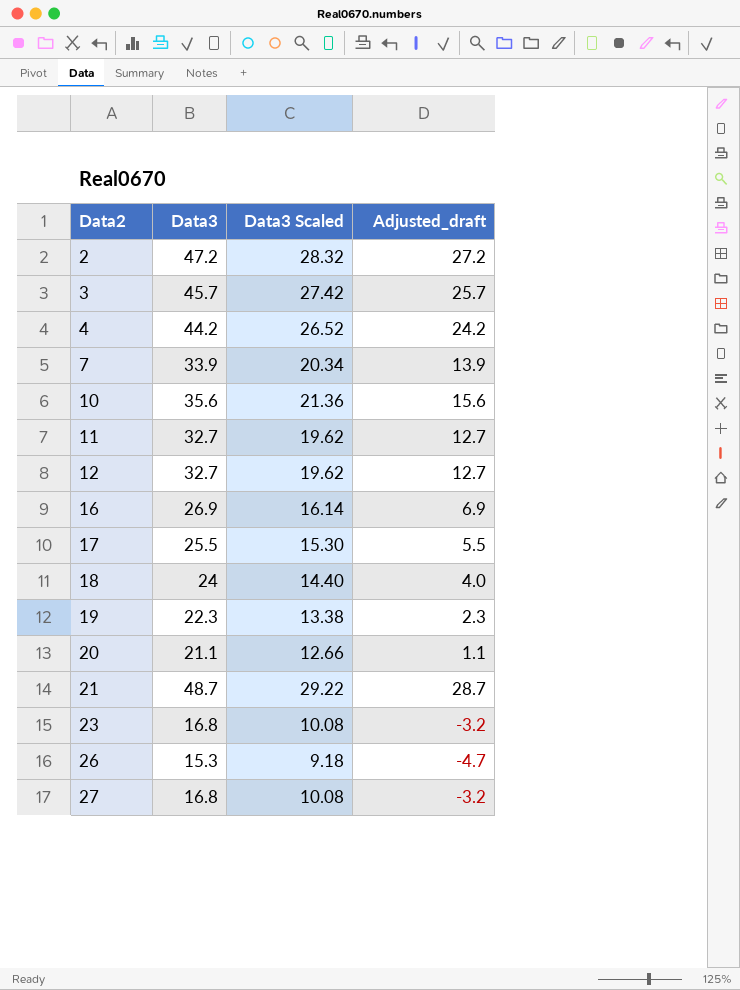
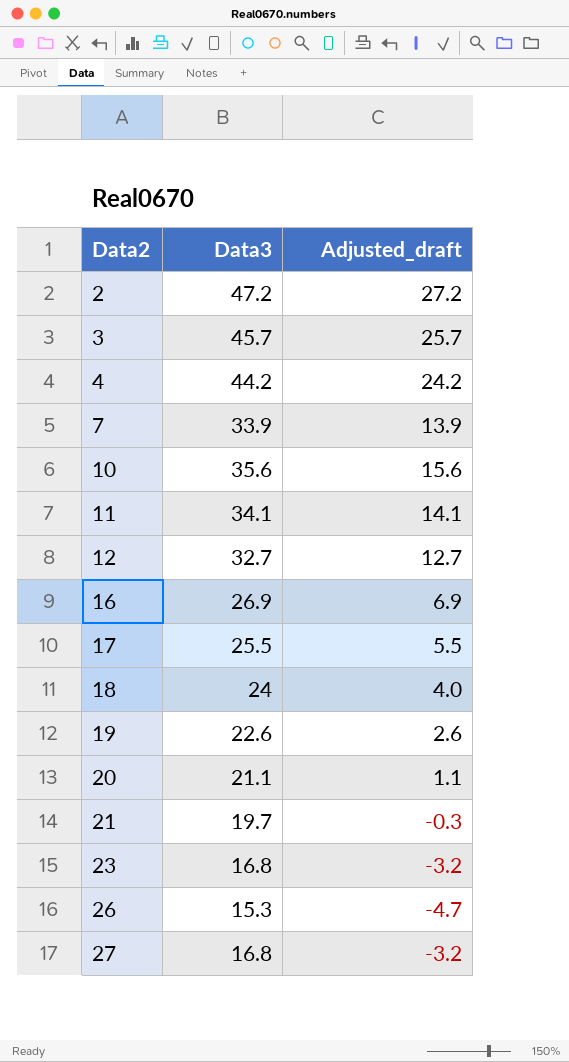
column Data3 Scaled | formula: [Data3] * 0.6 -> none
11 | Data3: 32.7 -> 34.1
11 | Adjusted_draft: 12.7 -> 14.1
19 | Data3: 22.3 -> 22.6
19 | Adjusted_draft: 2.3 -> 2.6
21 | Data3: 48.7 -> 19.7
21 | Adjusted_draft: 28.7 -> -0.3

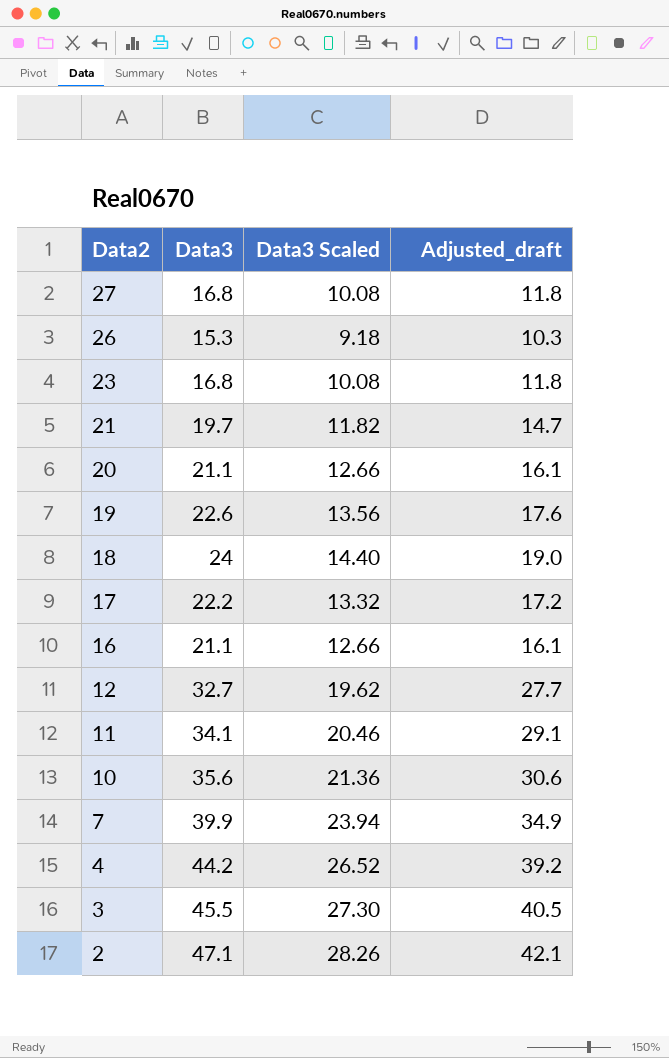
row order: Data2 ascending -> Data2 descending
column Data3 Scaled | formula: none -> [Data3] * 0.6
column Adjusted_draft | formula: [Data3] - 20 -> [Data3] - 5
17 | Data3: 25.5 -> 22.2
16 | Data3: 26.9 -> 21.1
7 | Data3: 33.9 -> 39.9
3 | Data3: 45.7 -> 45.5
2 | Data3: 47.2 -> 47.1

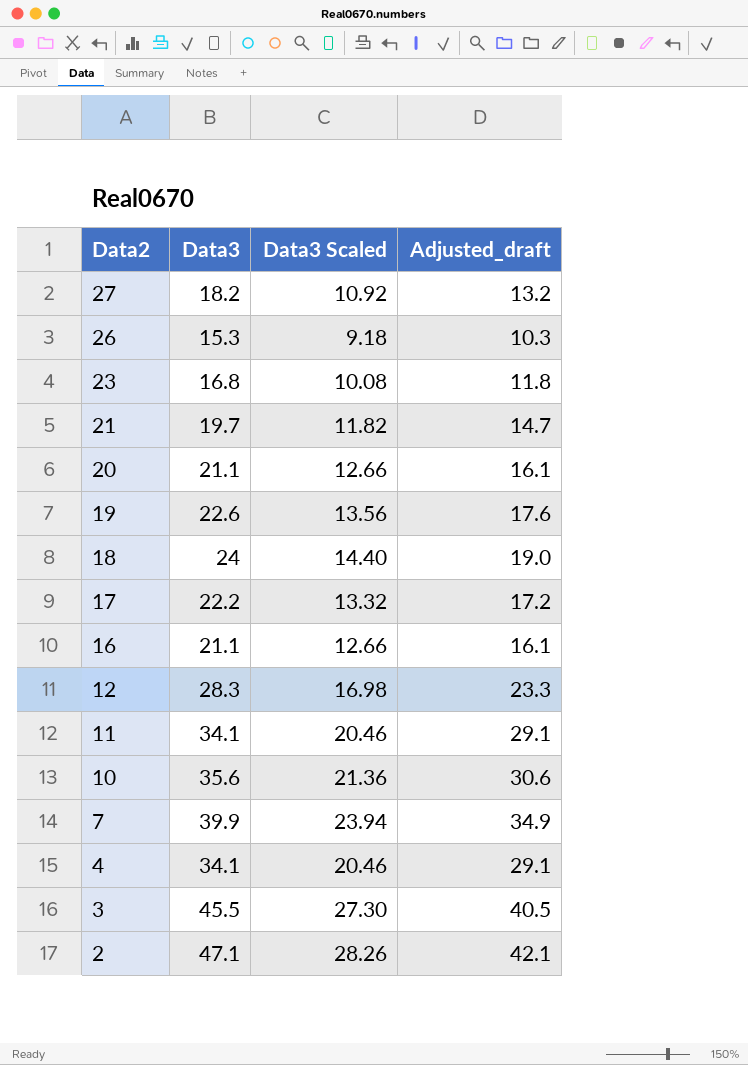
27 | Data3: 16.8 -> 18.2
27 | Data3 Scaled: 10.08 -> 10.92
27 | Adjusted_draft: 11.8 -> 13.2
12 | Data3: 32.7 -> 28.3
12 | Data3 Scaled: 19.62 -> 16.98
12 | Adjusted_draft: 27.7 -> 23.3
4 | Data3: 44.2 -> 34.1
4 | Data3 Scaled: 26.52 -> 20.46
4 | Adjusted_draft: 39.2 -> 29.1

